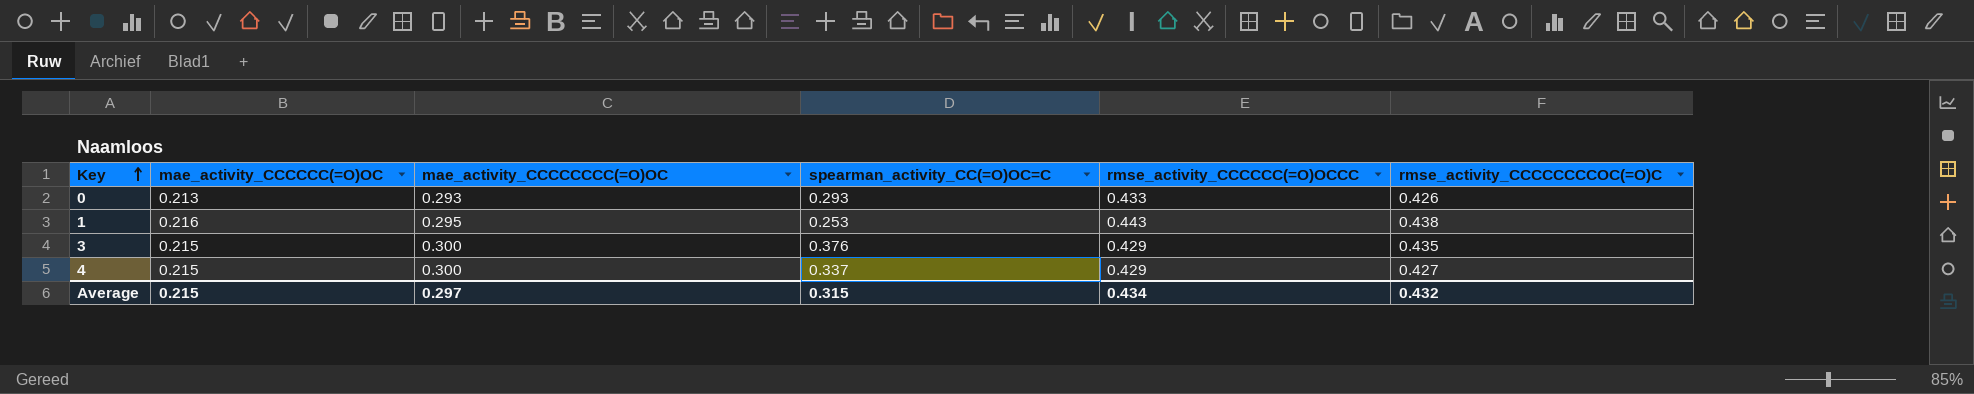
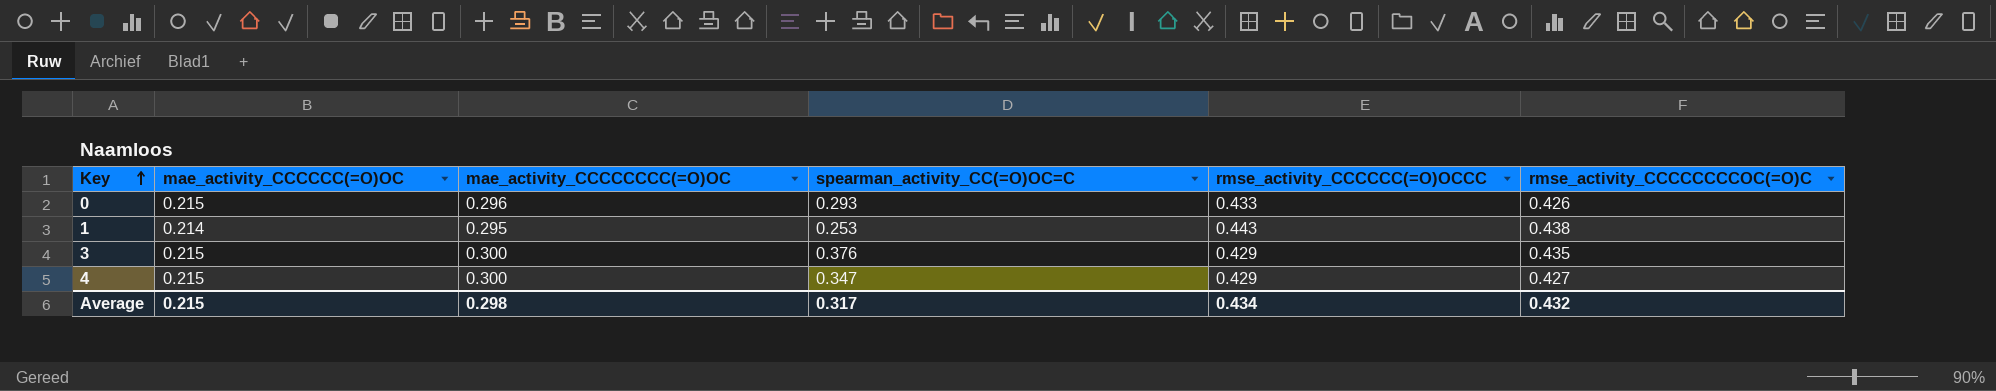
0 | mae_activity_CCCCCC(=O)OC: 0.213 -> 0.215
0 | mae_activity_CCCCCCCC(=O)OC: 0.293 -> 0.296
1 | mae_activity_CCCCCC(=O)OC: 0.216 -> 0.214
4 | spearman_activity_CC(=O)OC=C: 0.337 -> 0.347
Average | mae_activity_CCCCCCCC(=O)OC: 0.297 -> 0.298
Average | spearman_activity_CC(=O)OC=C: 0.315 -> 0.317

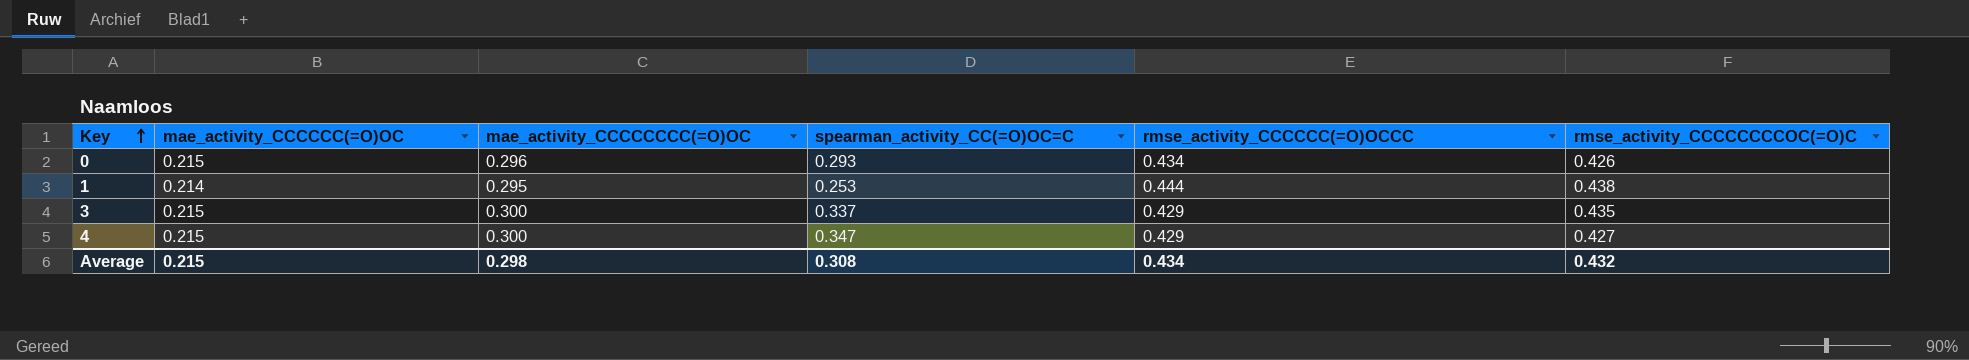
0 | rmse_activity_CCCCCC(=O)OCCC: 0.433 -> 0.434
1 | rmse_activity_CCCCCC(=O)OCCC: 0.443 -> 0.444
3 | spearman_activity_CC(=O)OC=C: 0.376 -> 0.337
Average | spearman_activity_CC(=O)OC=C: 0.317 -> 0.308

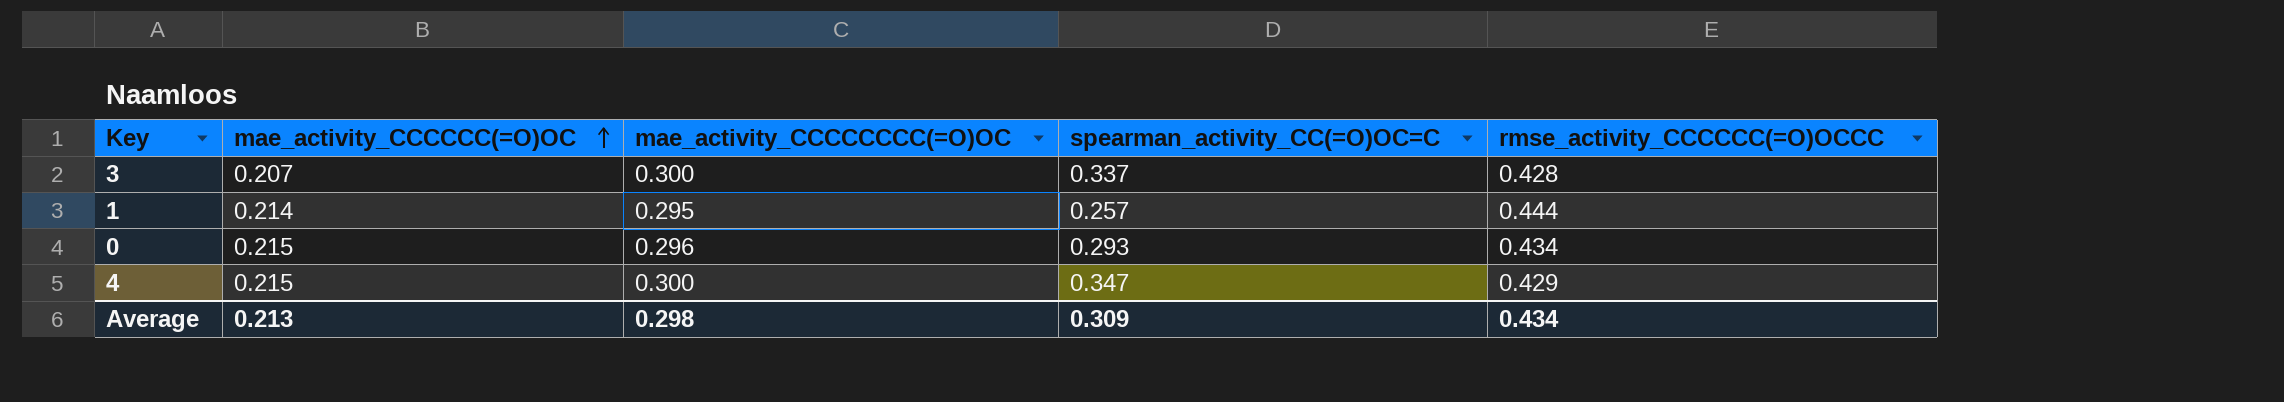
row order: Key ascending -> mae_activity_CCCCCC(=O)OC ascending
column rmse_activity_CCCCCCCCOC(=O)C | position: 6 -> none
3 | mae_activity_CCCCCC(=O)OC: 0.215 -> 0.207
3 | rmse_activity_CCCCCC(=O)OCCC: 0.429 -> 0.428
1 | spearman_activity_CC(=O)OC=C: 0.253 -> 0.257
Average | mae_activity_CCCCCC(=O)OC: 0.215 -> 0.213
Average | spearman_activity_CC(=O)OC=C: 0.308 -> 0.309

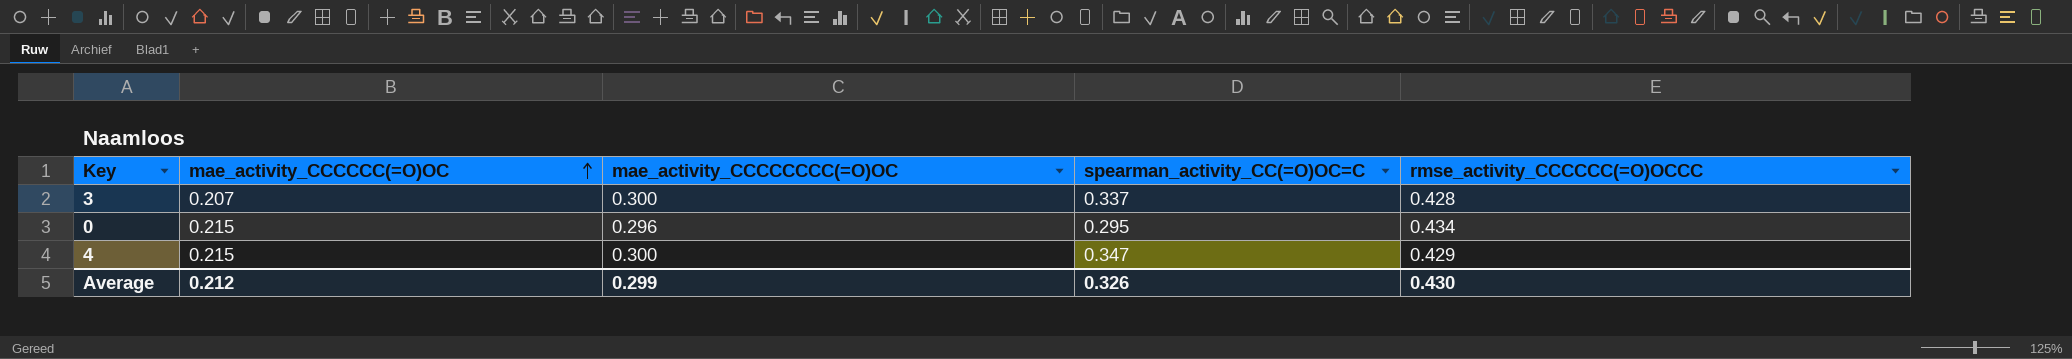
row 1: 0.214 | 0.295 | 0.257 | 0.444 -> none
0 | spearman_activity_CC(=O)OC=C: 0.293 -> 0.295
Average | mae_activity_CCCCCC(=O)OC: 0.213 -> 0.212
Average | mae_activity_CCCCCCCC(=O)OC: 0.298 -> 0.299
Average | spearman_activity_CC(=O)OC=C: 0.309 -> 0.326
Average | rmse_activity_CCCCCC(=O)OCCC: 0.434 -> 0.430

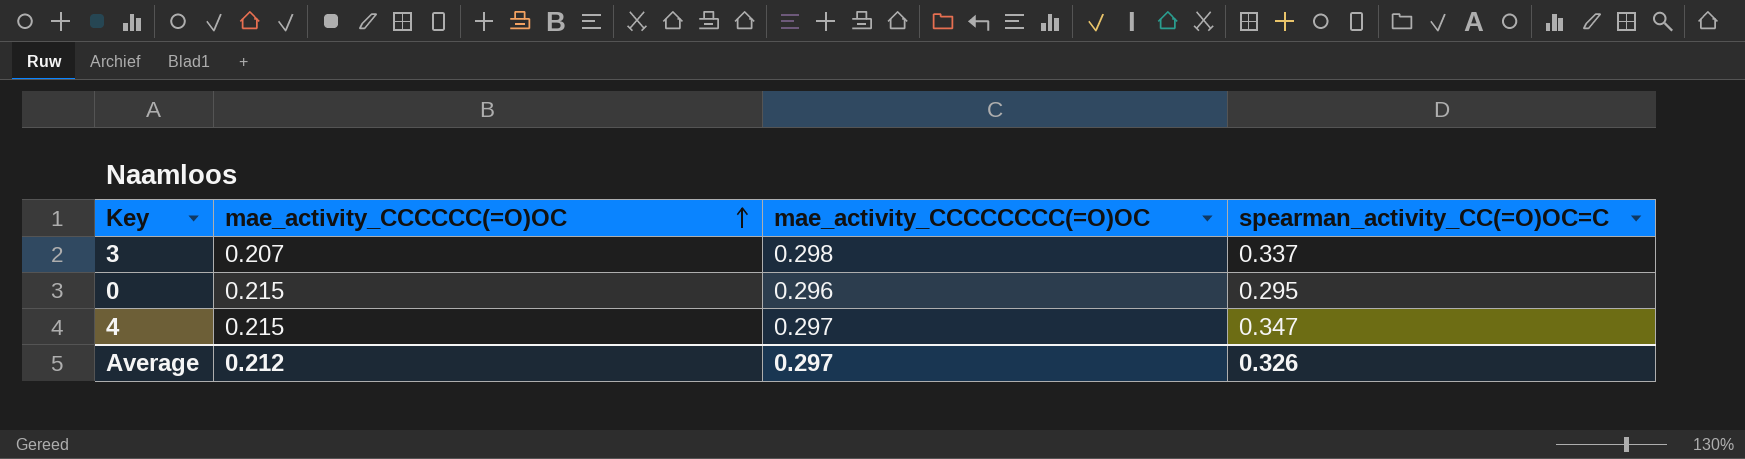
column rmse_activity_CCCCCC(=O)OCCC | position: 5 -> none
3 | mae_activity_CCCCCCCC(=O)OC: 0.300 -> 0.298
4 | mae_activity_CCCCCCCC(=O)OC: 0.300 -> 0.297
Average | mae_activity_CCCCCCCC(=O)OC: 0.299 -> 0.297

